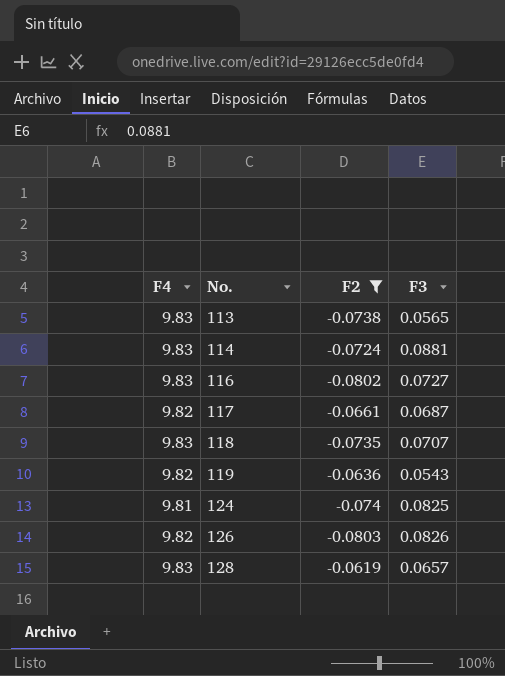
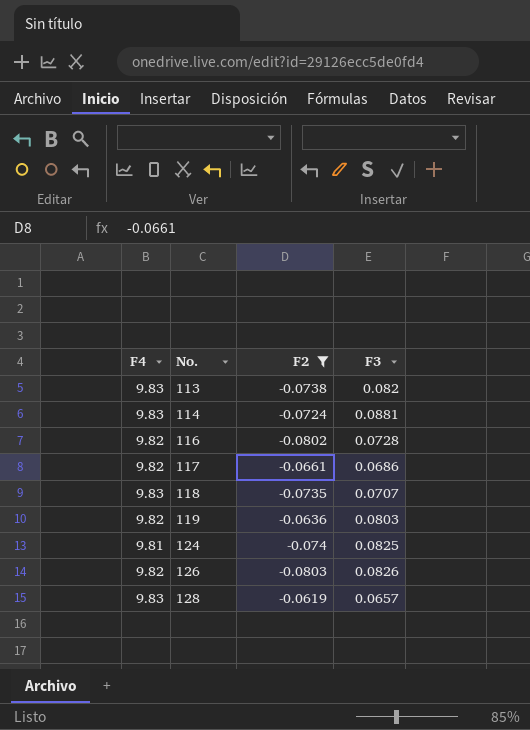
113 | F3: 0.0565 -> 0.082
116 | F4: 9.83 -> 9.82
116 | F3: 0.0727 -> 0.0728
117 | F3: 0.0687 -> 0.0686
119 | F3: 0.0543 -> 0.0803

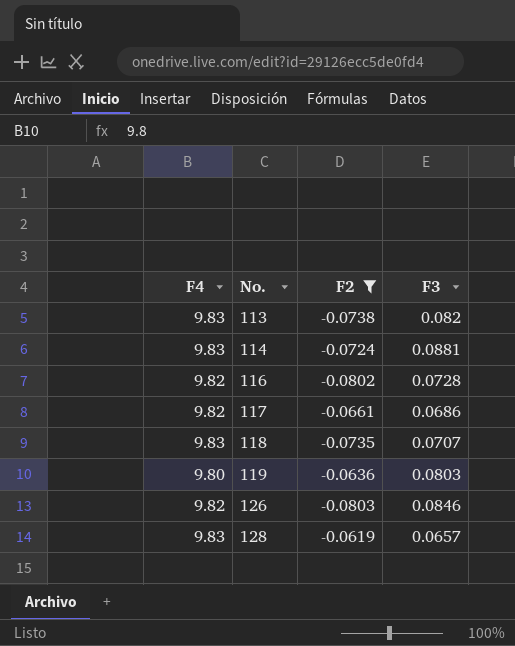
row 124: 9.81 | -0.074 | 0.0825 -> none
119 | F4: 9.82 -> 9.80
126 | F3: 0.0826 -> 0.0846

